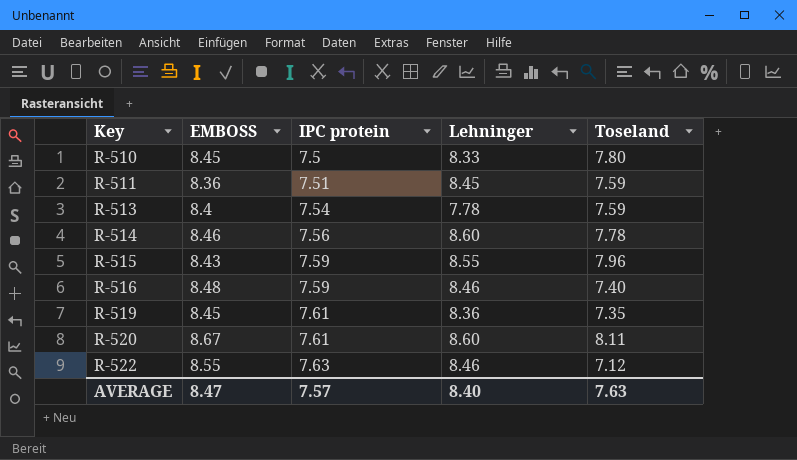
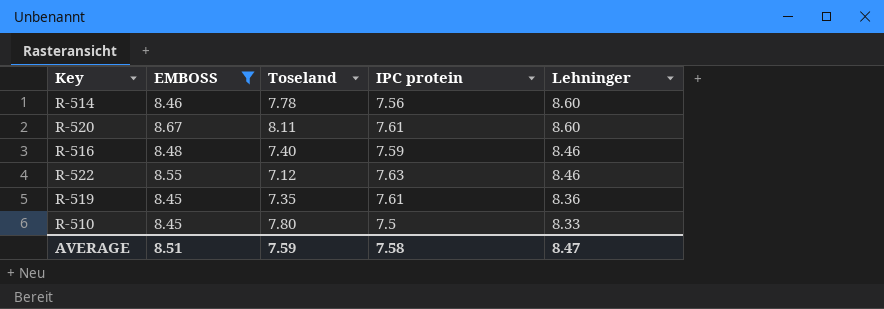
filter: none -> EMBOSS >= 8.45
row order: Key ascending -> Lehninger descending
column Toseland | position: 5 -> 3
AVERAGE | EMBOSS: 8.47 -> 8.51
AVERAGE | Toseland: 7.63 -> 7.59
AVERAGE | IPC protein: 7.57 -> 7.58
AVERAGE | Lehninger: 8.40 -> 8.47

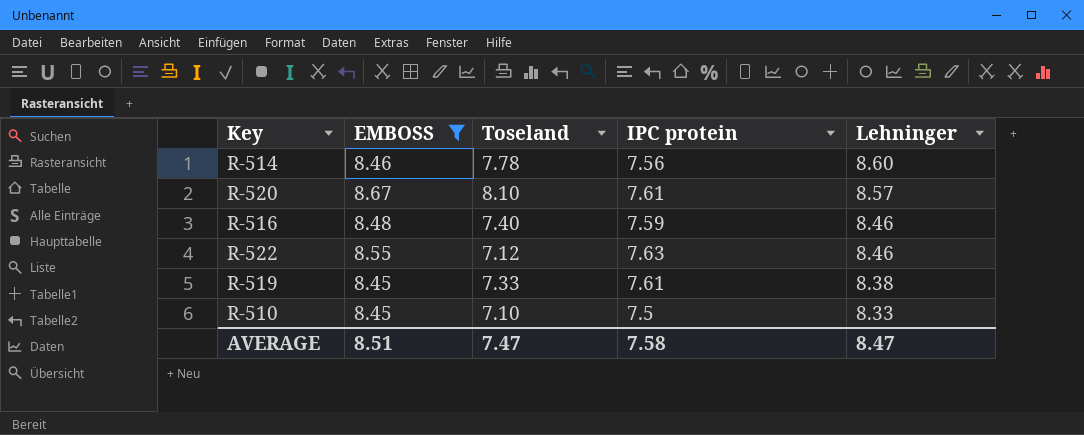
R-520 | Toseland: 8.11 -> 8.10
R-520 | Lehninger: 8.60 -> 8.57
R-519 | Toseland: 7.35 -> 7.33
R-519 | Lehninger: 8.36 -> 8.38
R-510 | Toseland: 7.80 -> 7.10
AVERAGE | Toseland: 7.59 -> 7.47

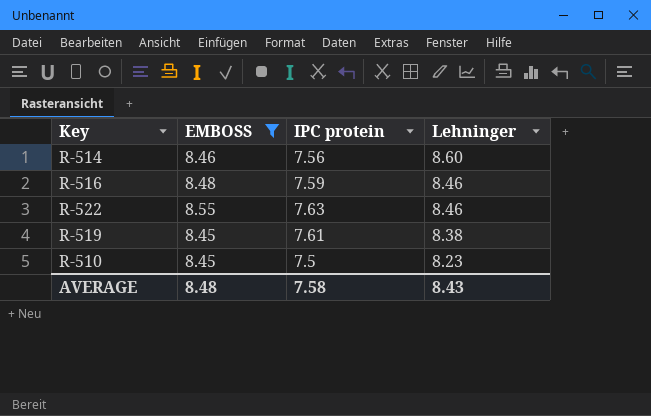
column Toseland | position: 3 -> none
row R-520: 8.67 | 8.10 | 7.61 | 8.57 -> none
R-510 | Lehninger: 8.33 -> 8.23
AVERAGE | EMBOSS: 8.51 -> 8.48
AVERAGE | Lehninger: 8.47 -> 8.43

